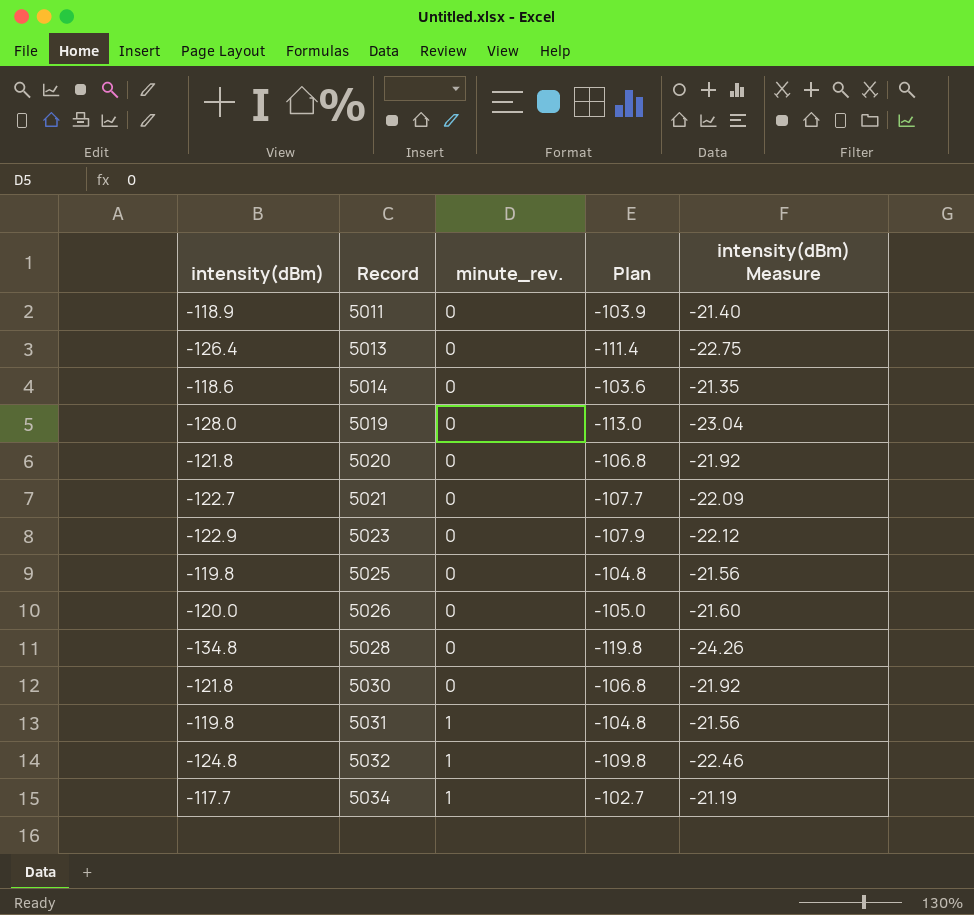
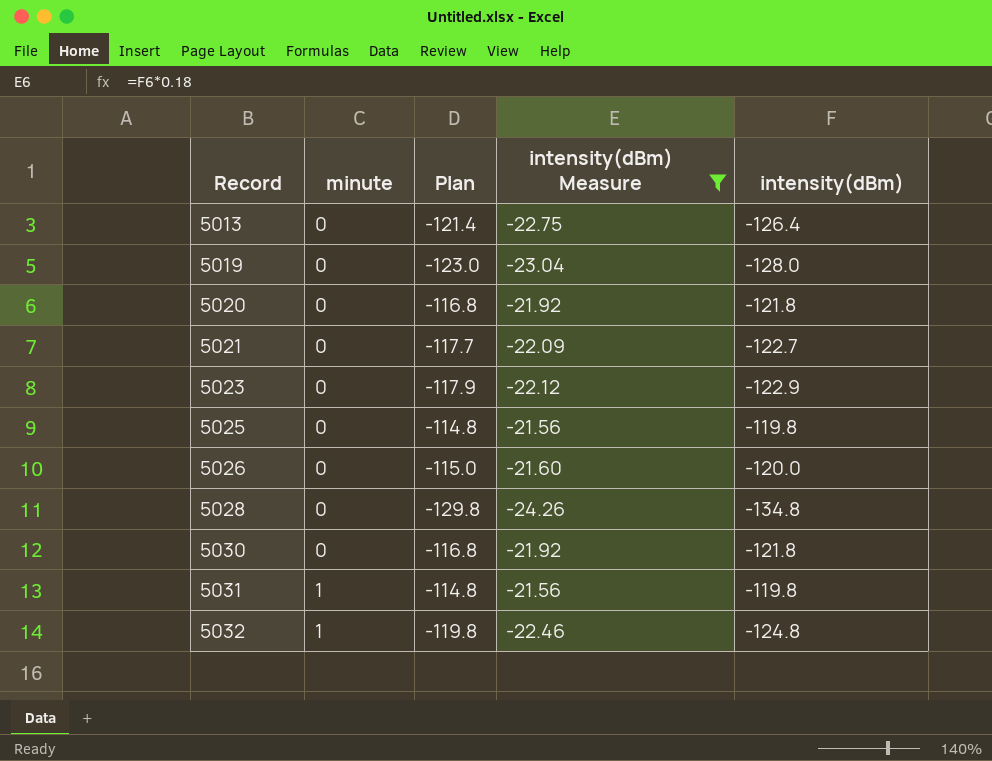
filter: none -> intensity(dBm) Measure <= -21.56
column name: minute_rev. -> minute
column Plan | formula: [intensity(dBm)] + 15 -> [intensity(dBm)] + 5
column intensity(dBm) | position: 1 -> 5

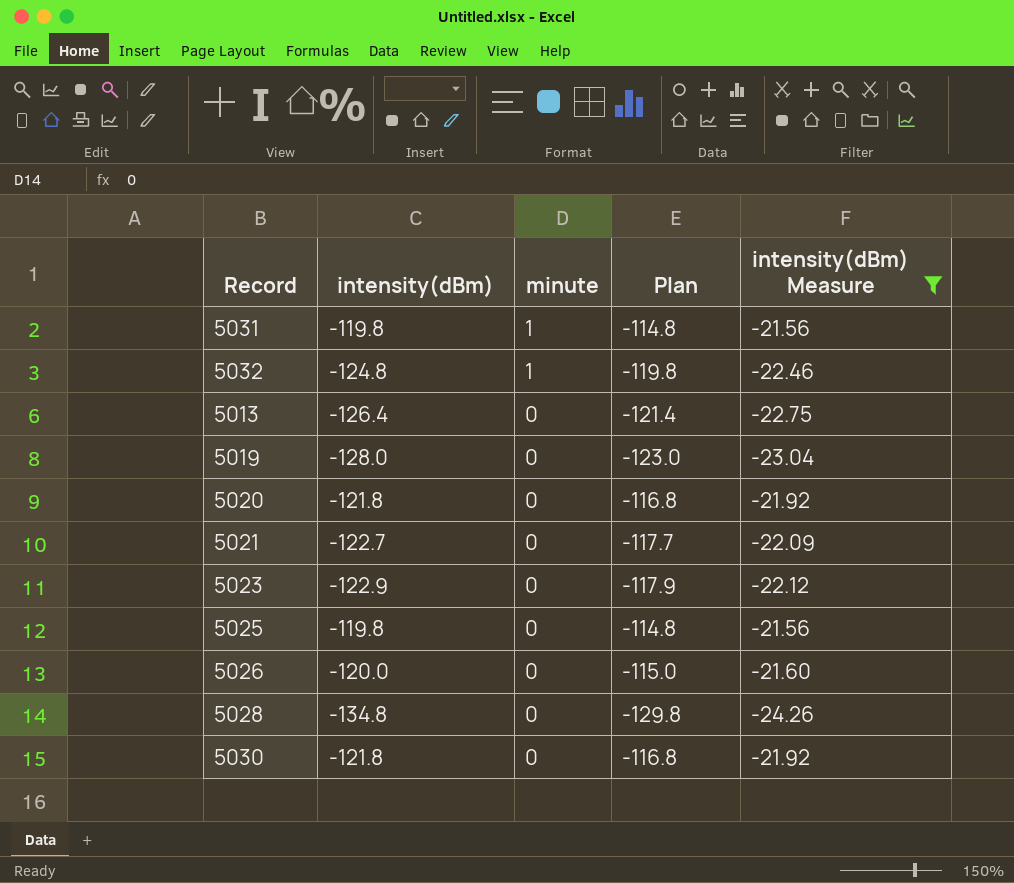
row order: Record ascending -> minute descending
column intensity(dBm) | position: 5 -> 2

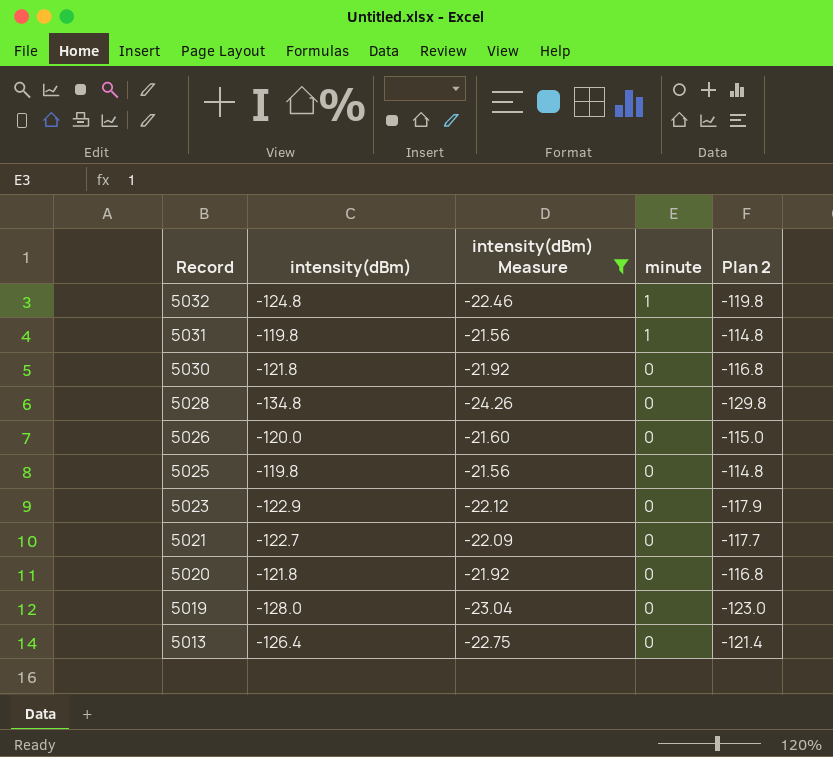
row order: minute descending -> Record descending
column intensity(dBm) Measure | position: 5 -> 3
column name: Plan -> Plan 2

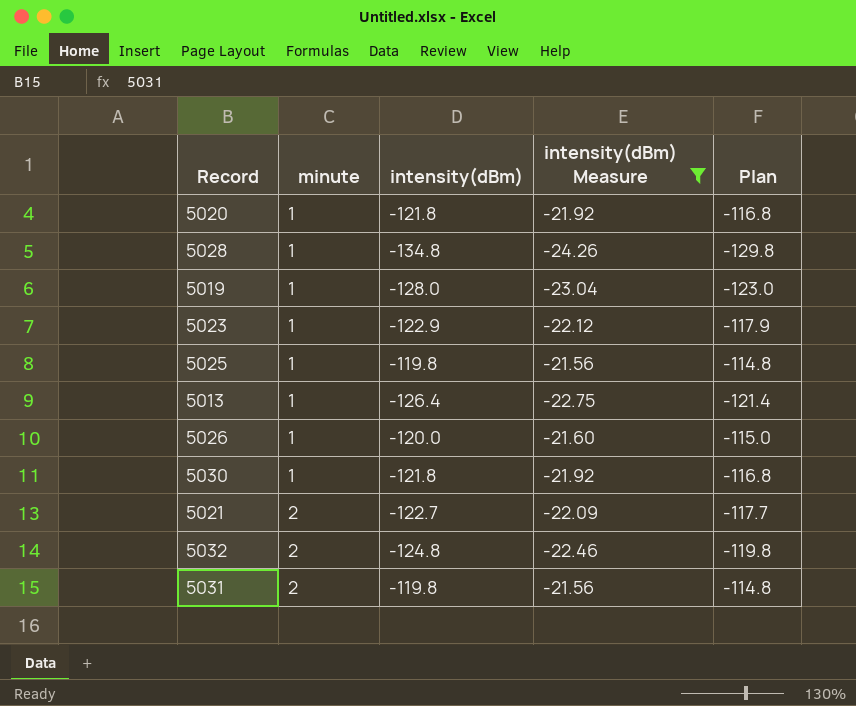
row order: Record descending -> minute ascending
column minute | position: 4 -> 2
column name: Plan 2 -> Plan
5020 | minute: 0 -> 1
5028 | minute: 0 -> 1
5019 | minute: 0 -> 1
5023 | minute: 0 -> 1
5025 | minute: 0 -> 1
5013 | minute: 0 -> 1
5026 | minute: 0 -> 1
5030 | minute: 0 -> 1
5021 | minute: 0 -> 2
5032 | minute: 1 -> 2
5031 | minute: 1 -> 2

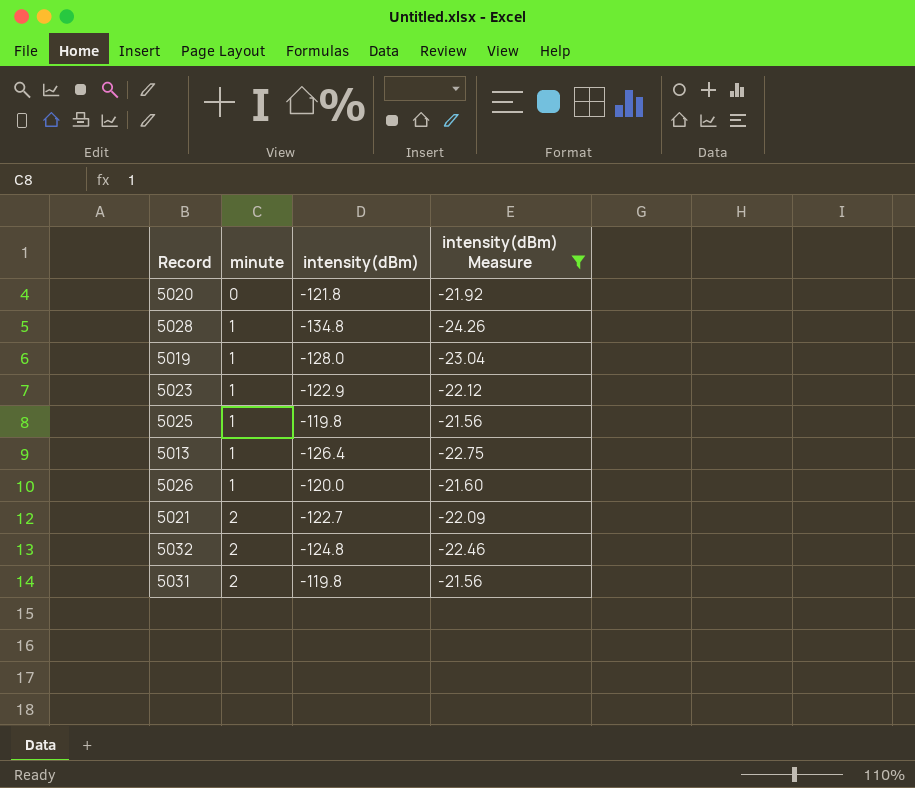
column Plan | formula: [intensity(dBm)] + 5 -> none
row 5030: 1 | -121.8 | -21.92 | -116.8 -> none
5020 | minute: 1 -> 0

